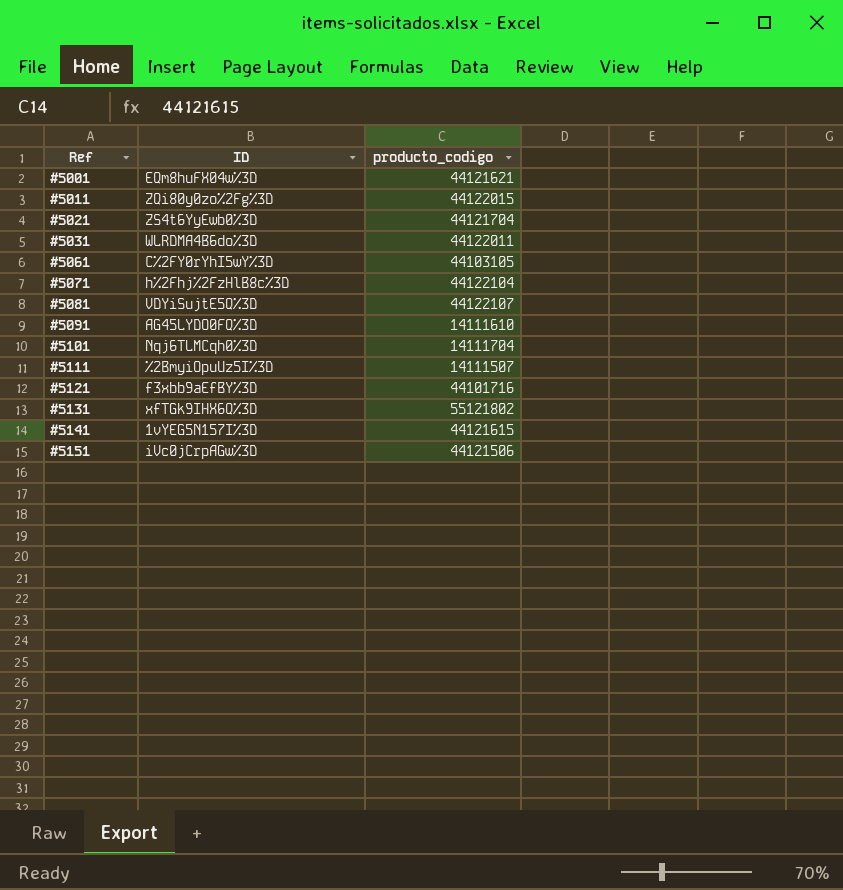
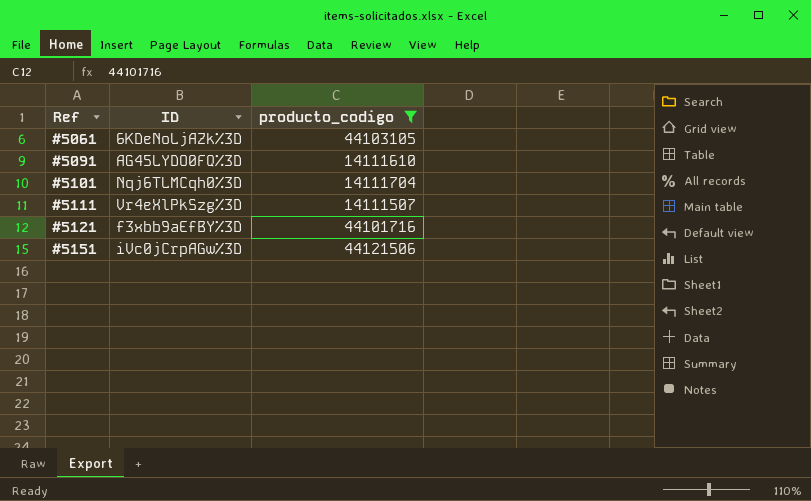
filter: none -> producto_codigo <= 44121506
#5061 | ID: C%2FY0rYhI5wY%3D -> 6KDeNoLjAZk%3D
#5111 | ID: %2BmyiOpuUz5I%3D -> Vr4eXlPkSzg%3D

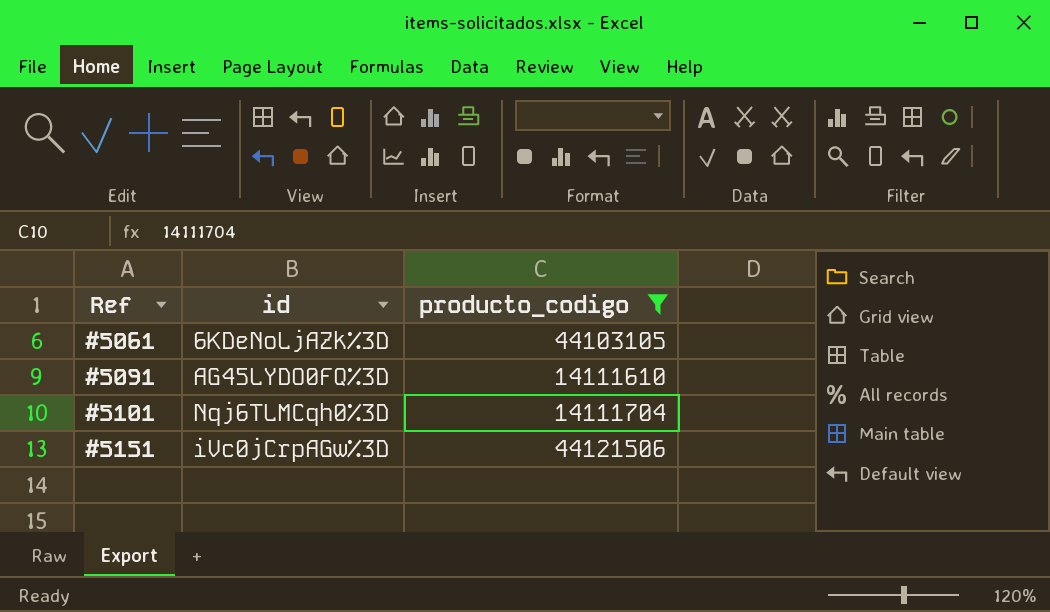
column name: ID -> id
row #5111: Vr4eXlPkSzg%3D | 14111507 -> none
row #5121: f3xbb9aEfBY%3D | 44101716 -> none

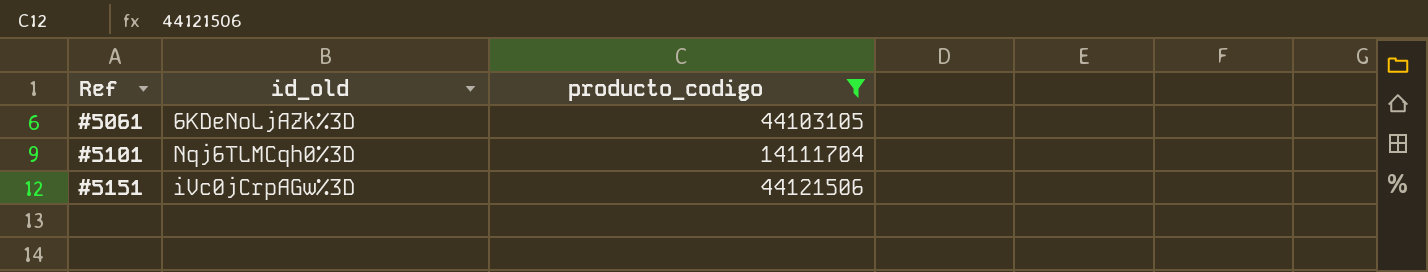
column name: id -> id_old
row #5091: AG45LYDO0FQ%3D | 14111610 -> none

